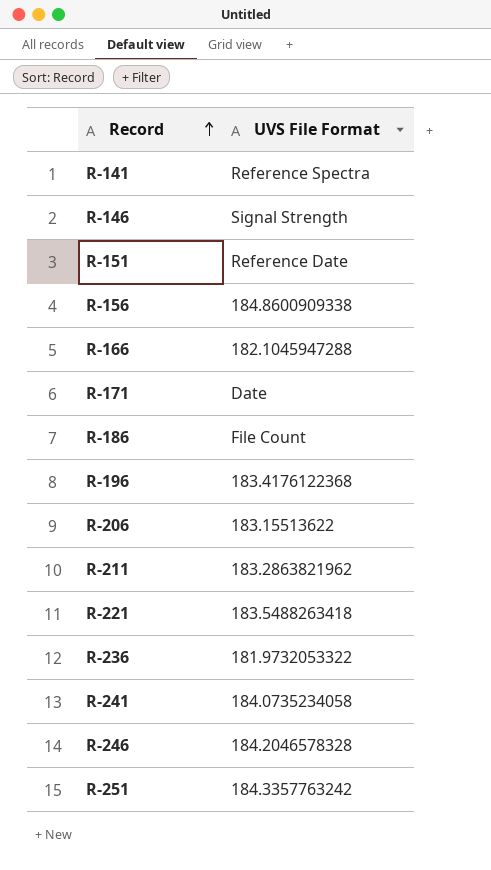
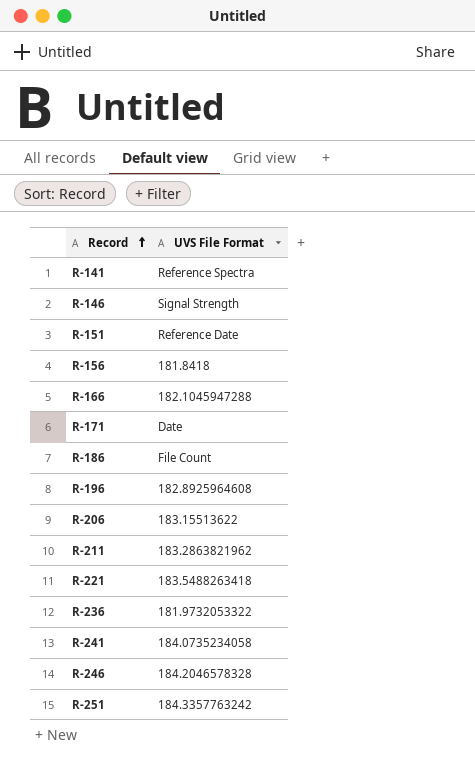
R-156 | UVS File Format: 184.8600909338 -> 181.8418
R-196 | UVS File Format: 183.4176122368 -> 182.8925964608

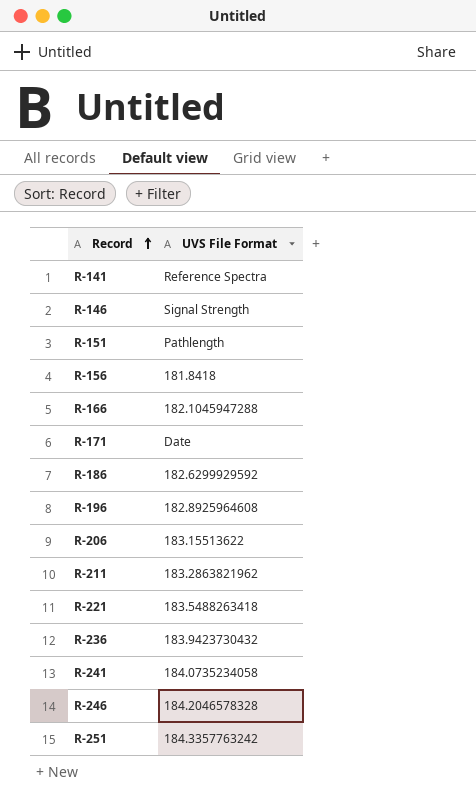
R-151 | UVS File Format: Reference Date -> Pathlength
R-186 | UVS File Format: File Count -> 182.6299929592
R-236 | UVS File Format: 181.9732053322 -> 183.9423730432

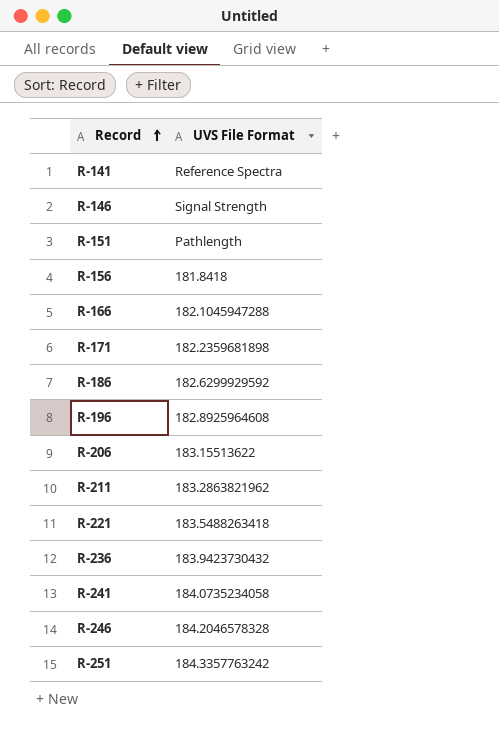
R-171 | UVS File Format: Date -> 182.2359681898

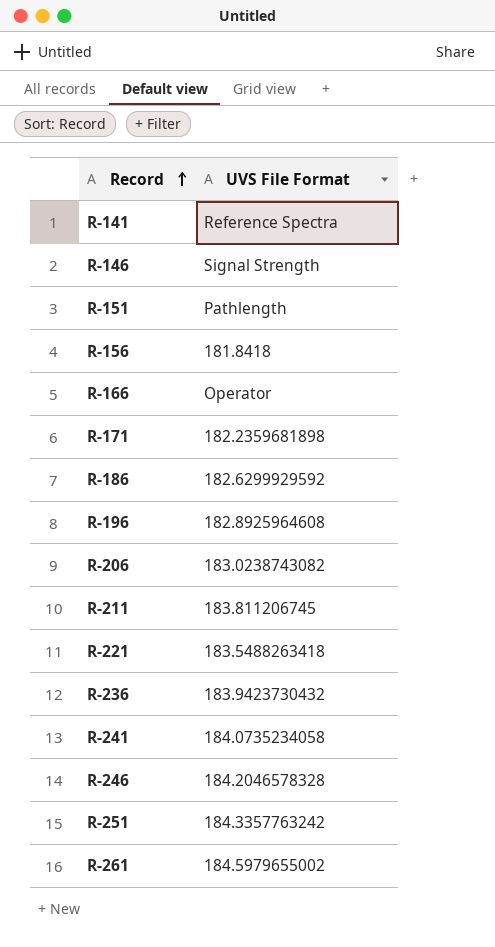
R-166 | UVS File Format: 182.1045947288 -> Operator
R-206 | UVS File Format: 183.15513622 -> 183.0238743082
R-211 | UVS File Format: 183.2863821962 -> 183.811206745
row R-261: none -> 184.5979655002

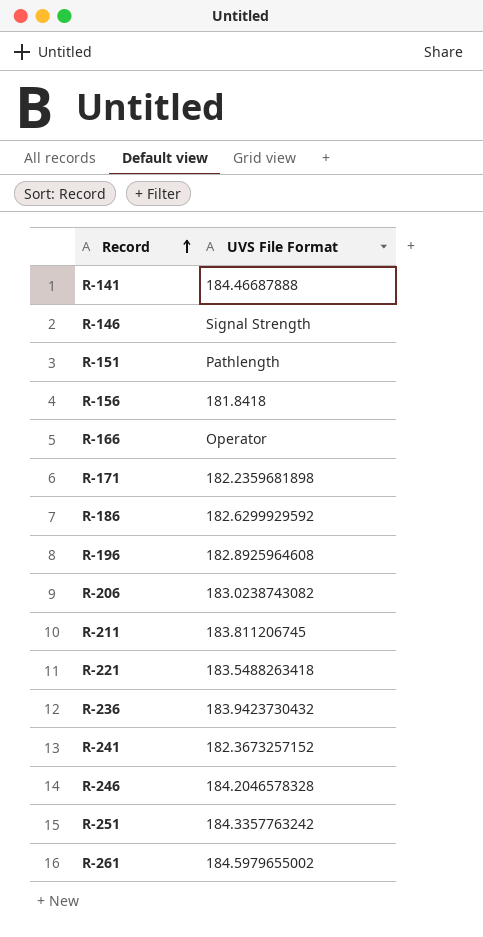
R-141 | UVS File Format: Reference Spectra -> 184.46687888
R-241 | UVS File Format: 184.0735234058 -> 182.3673257152

